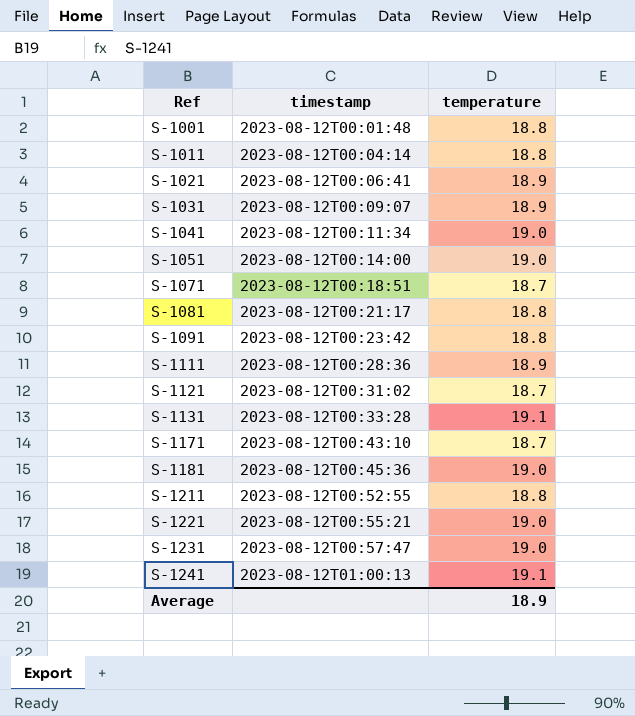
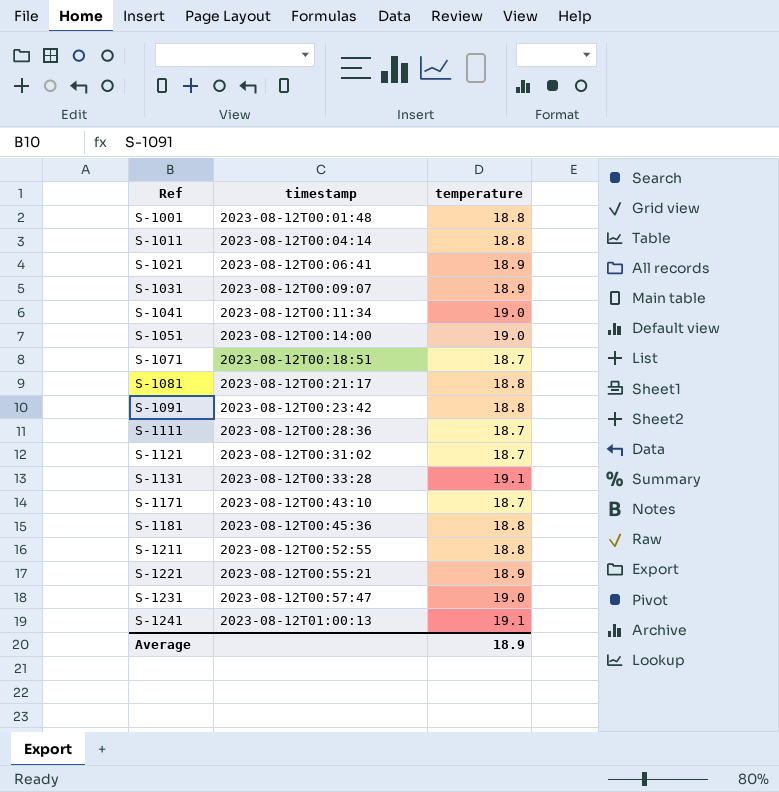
S-1111 | temperature: 18.9 -> 18.7
S-1181 | temperature: 19.0 -> 18.8
S-1221 | temperature: 19.0 -> 18.9

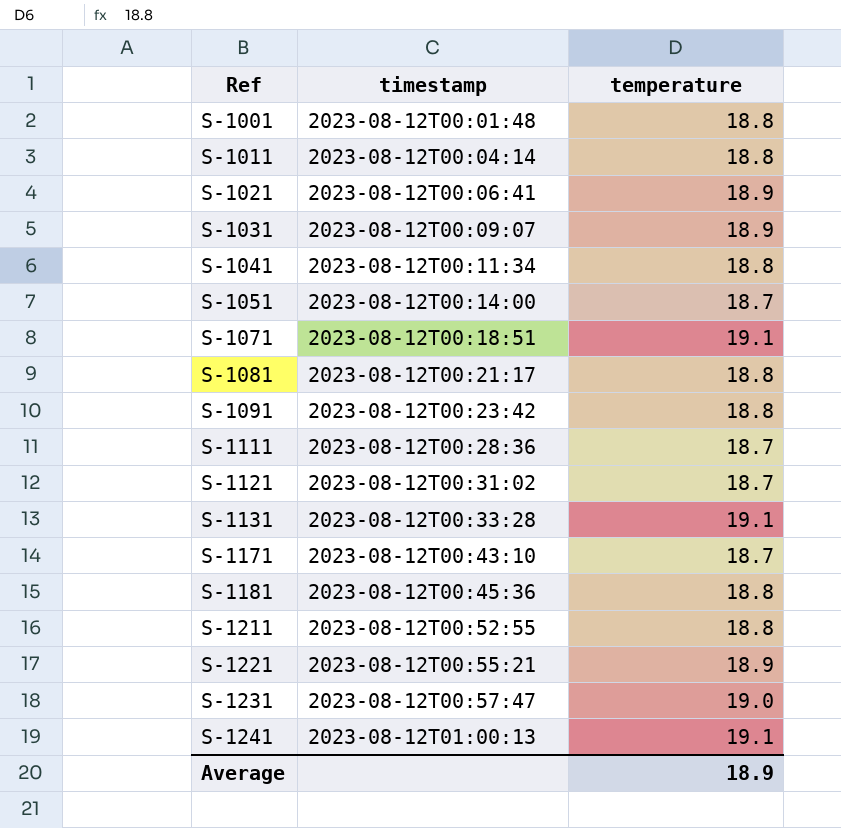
S-1041 | temperature: 19.0 -> 18.8
S-1051 | temperature: 19.0 -> 18.7
S-1071 | temperature: 18.7 -> 19.1

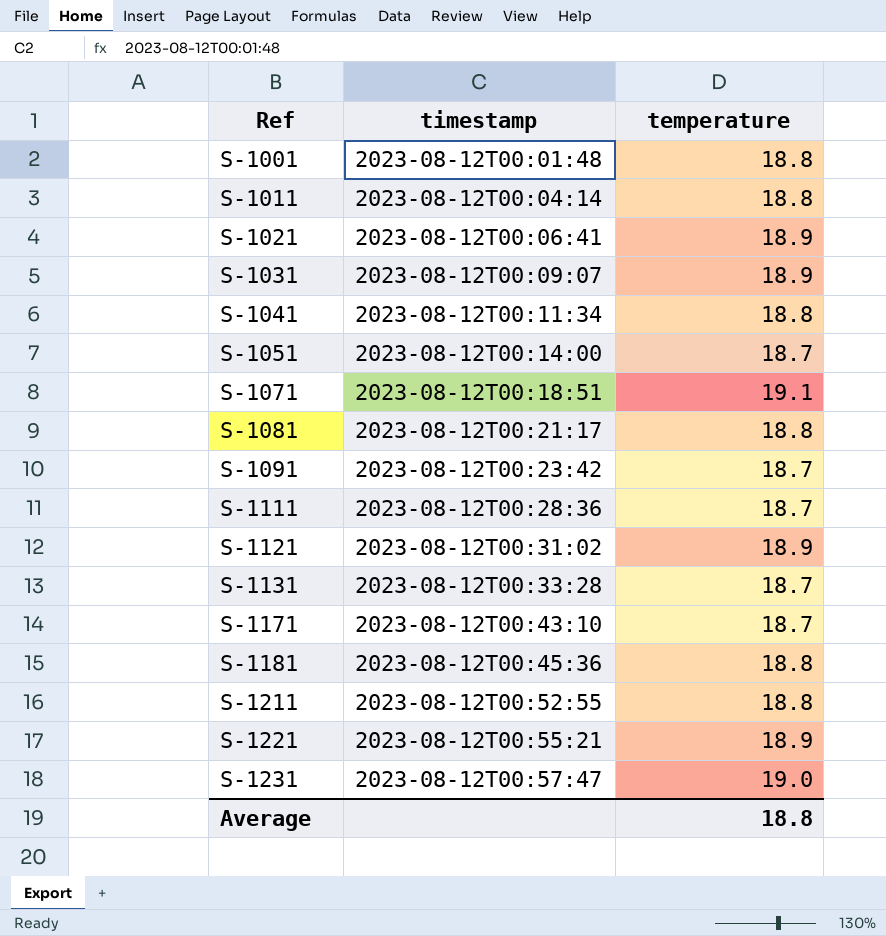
row S-1241: 2023-08-12T01:00:13 | 19.1 -> none
S-1091 | temperature: 18.8 -> 18.7
S-1121 | temperature: 18.7 -> 18.9
S-1131 | temperature: 19.1 -> 18.7
Average | temperature: 18.9 -> 18.8

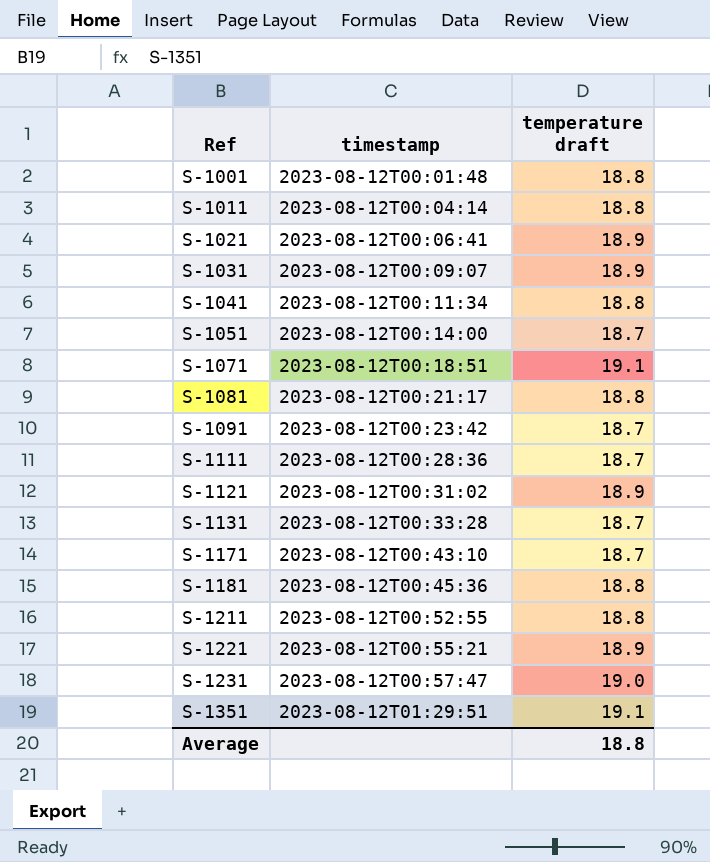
column name: temperature -> temperature draft
row S-1351: none -> 2023-08-12T01:29:51 | 19.1

